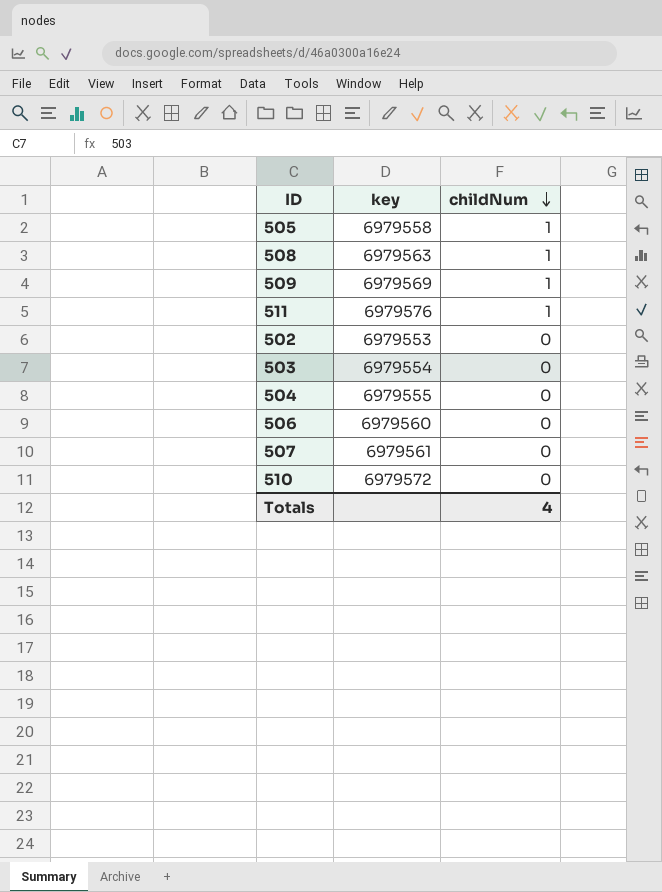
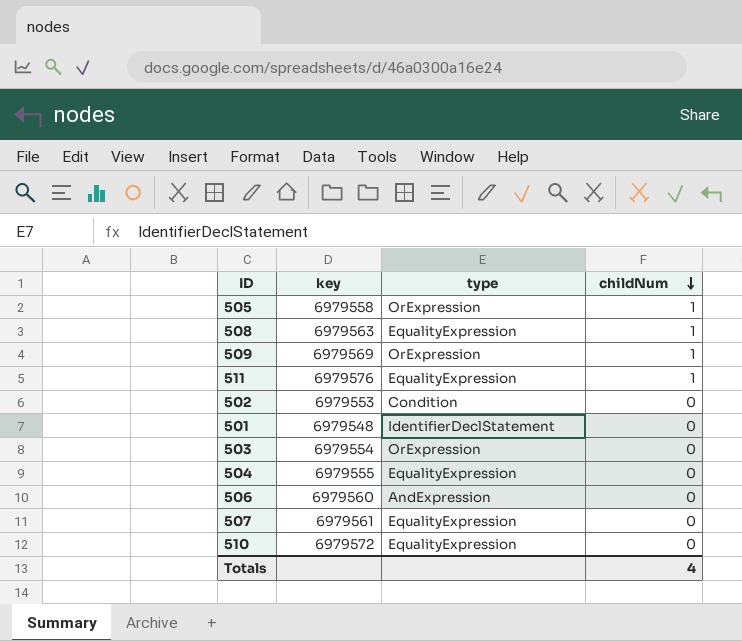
column type | position: none -> 3
row 501: none -> 6979548 | IdentifierDeclStatement | 0

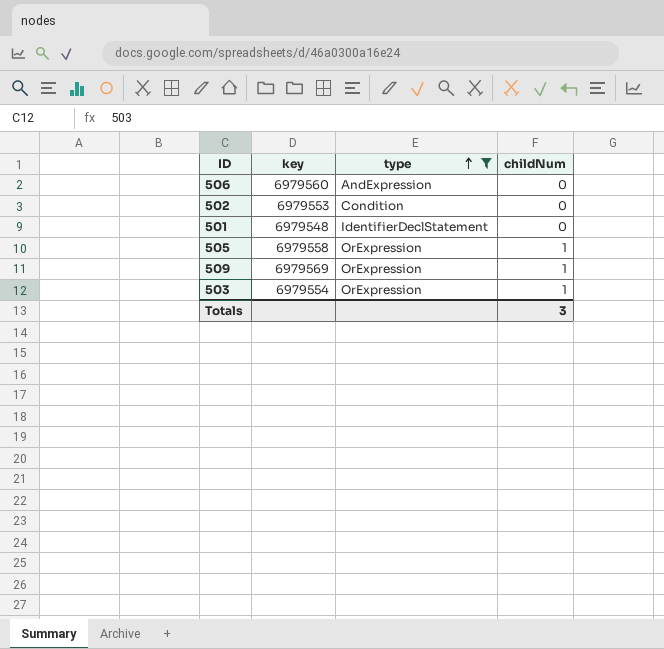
filter: none -> type != EqualityExpression
row order: childNum descending -> type ascending
503 | childNum: 0 -> 1
Totals | childNum: 4 -> 3

